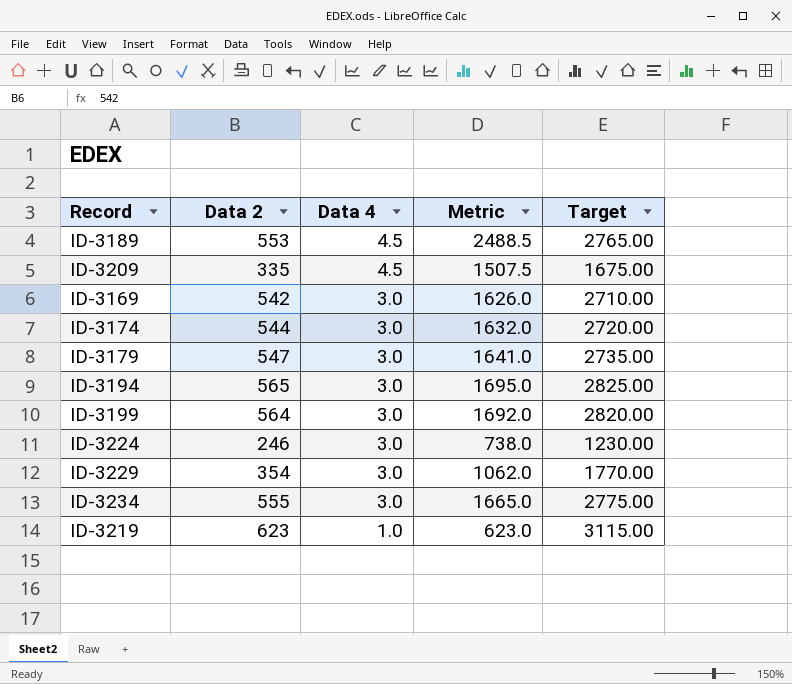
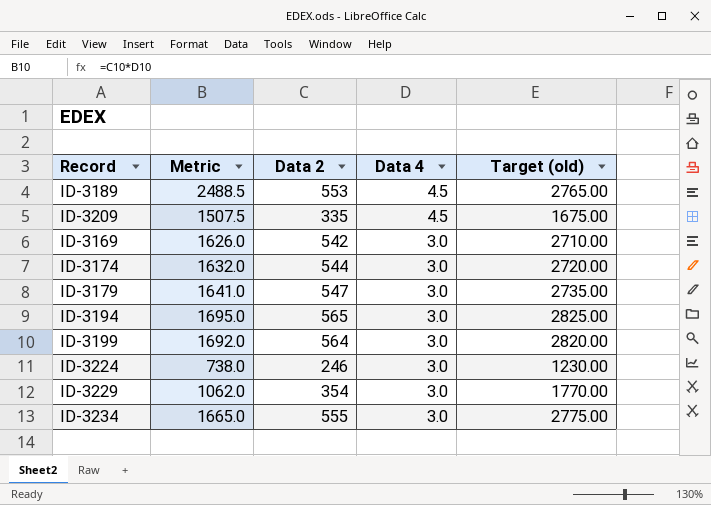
column Metric | position: 4 -> 2
column name: Target -> Target (old)
row ID-3219: 623 | 1.0 | 623.0 | 3115.00 -> none

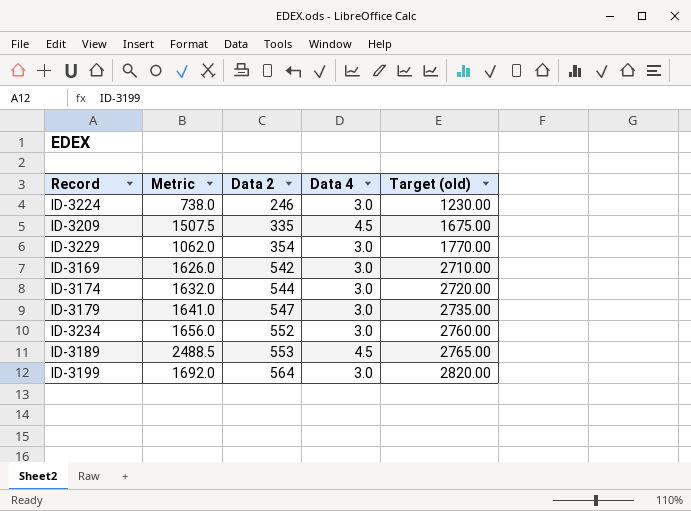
row order: Data 4 descending -> Data 2 ascending
row ID-3194: 1695.0 | 565 | 3.0 | 2825.00 -> none
ID-3234 | Metric: 1665.0 -> 1656.0
ID-3234 | Data 2: 555 -> 552
ID-3234 | Target (old): 2775.00 -> 2760.00

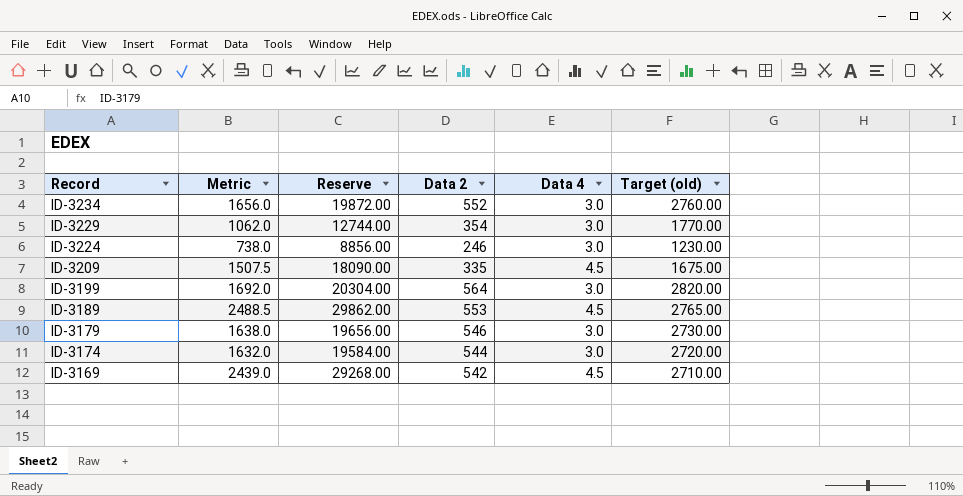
row order: Data 2 ascending -> Record descending
column Reserve | formula: none -> [Metric] * 12
ID-3179 | Metric: 1641.0 -> 1638.0
ID-3179 | Data 2: 547 -> 546
ID-3179 | Target (old): 2735.00 -> 2730.00
ID-3169 | Metric: 1626.0 -> 2439.0
ID-3169 | Data 4: 3.0 -> 4.5

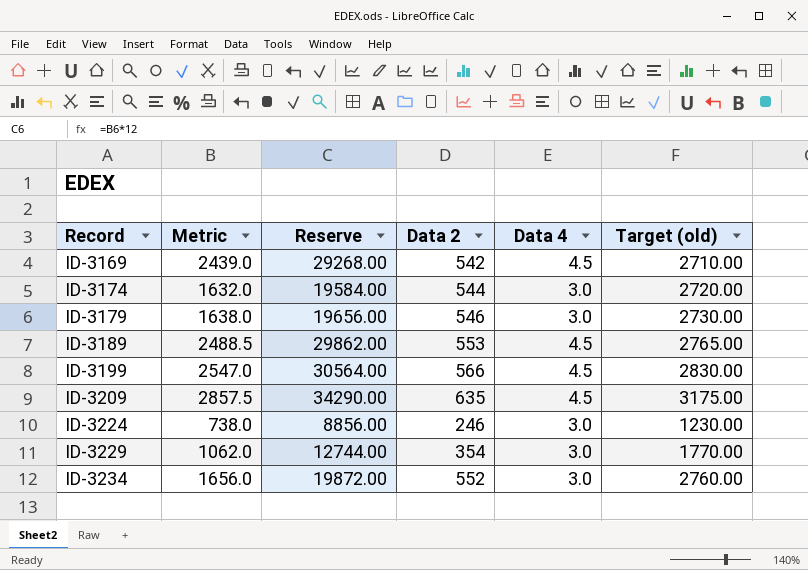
row order: Record descending -> Record ascending
ID-3199 | Metric: 1692.0 -> 2547.0
ID-3199 | Reserve: 20304.00 -> 30564.00
ID-3199 | Data 2: 564 -> 566
ID-3199 | Data 4: 3.0 -> 4.5
ID-3199 | Target (old): 2820.00 -> 2830.00
ID-3209 | Metric: 1507.5 -> 2857.5
ID-3209 | Reserve: 18090.00 -> 34290.00
ID-3209 | Data 2: 335 -> 635
ID-3209 | Target (old): 1675.00 -> 3175.00

